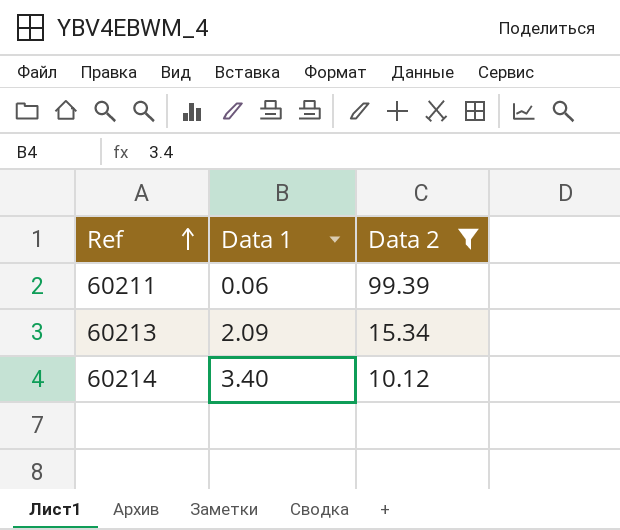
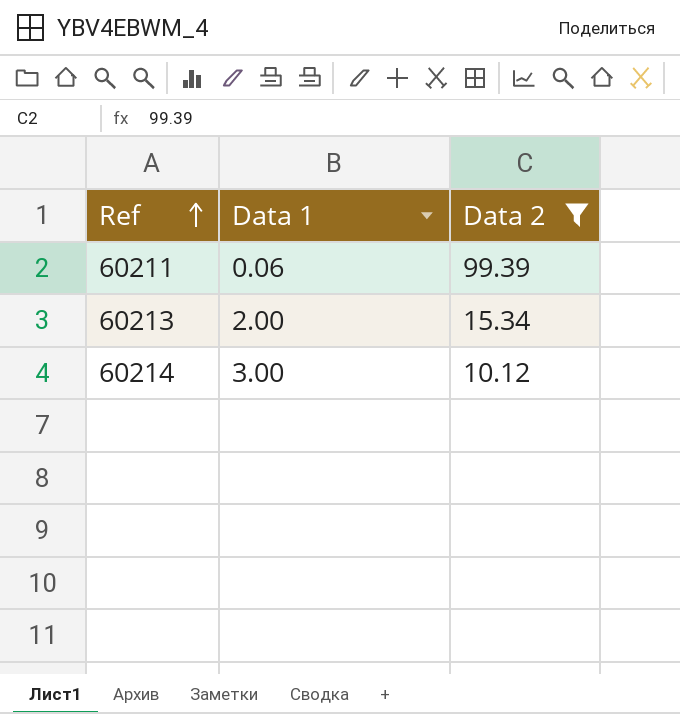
60213 | Data 1: 2.09 -> 2.00
60214 | Data 1: 3.40 -> 3.00

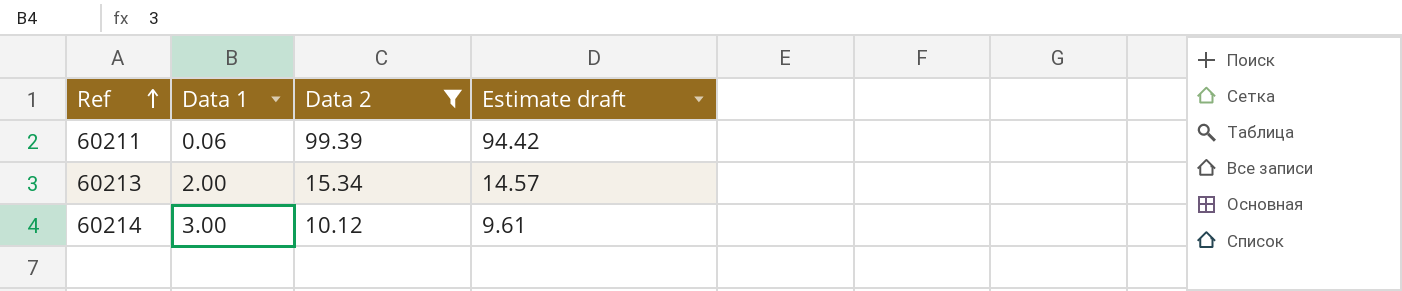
column Estimate draft | formula: none -> [Data 2] * 0.95

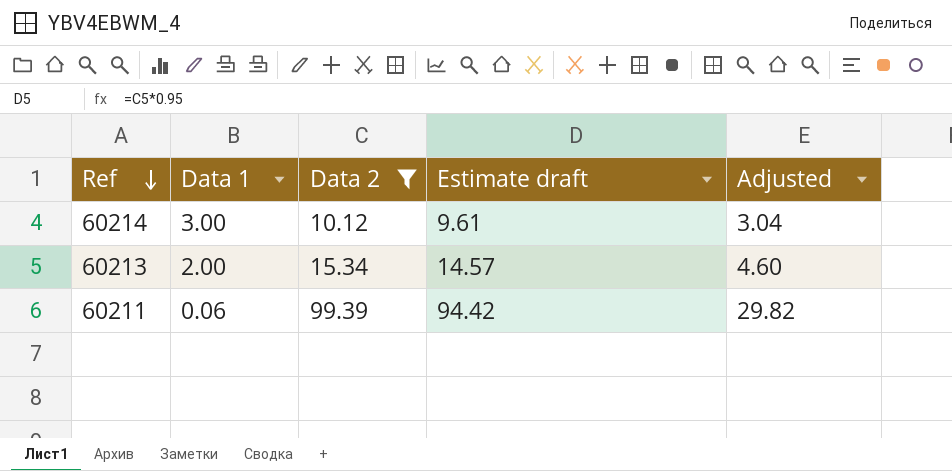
row order: Ref ascending -> Ref descending
column Adjusted | formula: none -> [Data 2] * 0.3

